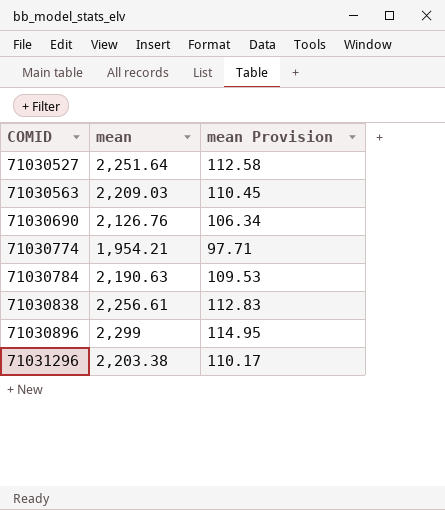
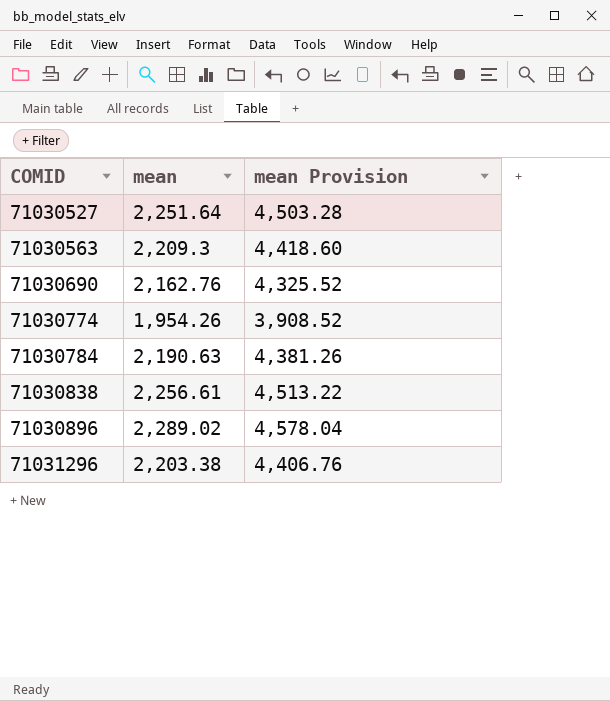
column mean Provision | formula: [mean] * 0.05 -> [mean] * 2
71030563 | mean: 2,209.03 -> 2,209.3
71030690 | mean: 2,126.76 -> 2,162.76
71030774 | mean: 1,954.21 -> 1,954.26
71030896 | mean: 2,299 -> 2,289.02

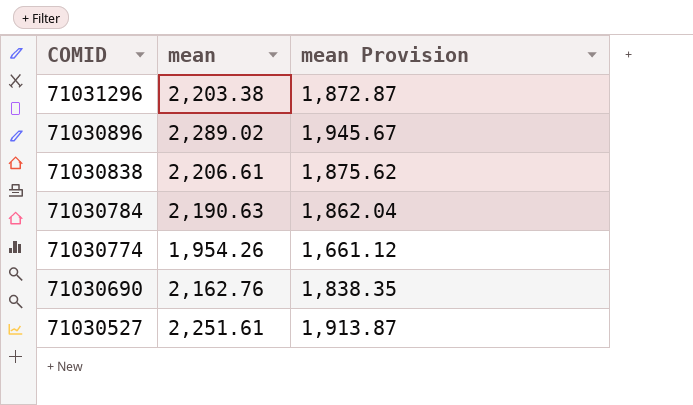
row order: COMID ascending -> COMID descending
column mean Provision | formula: [mean] * 2 -> [mean] * 0.85
row 71030563: 2,209.3 | 4,418.60 -> none
71030838 | mean: 2,256.61 -> 2,206.61
71030527 | mean: 2,251.64 -> 2,251.61

